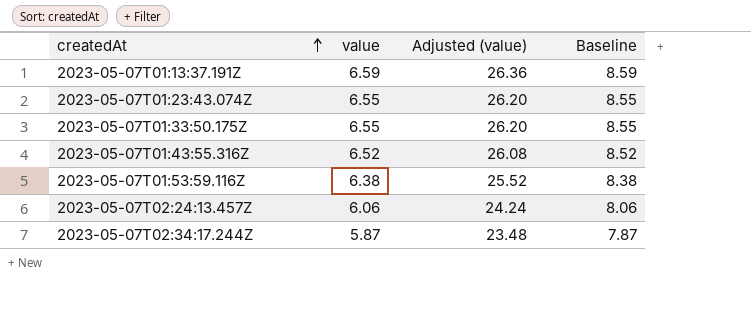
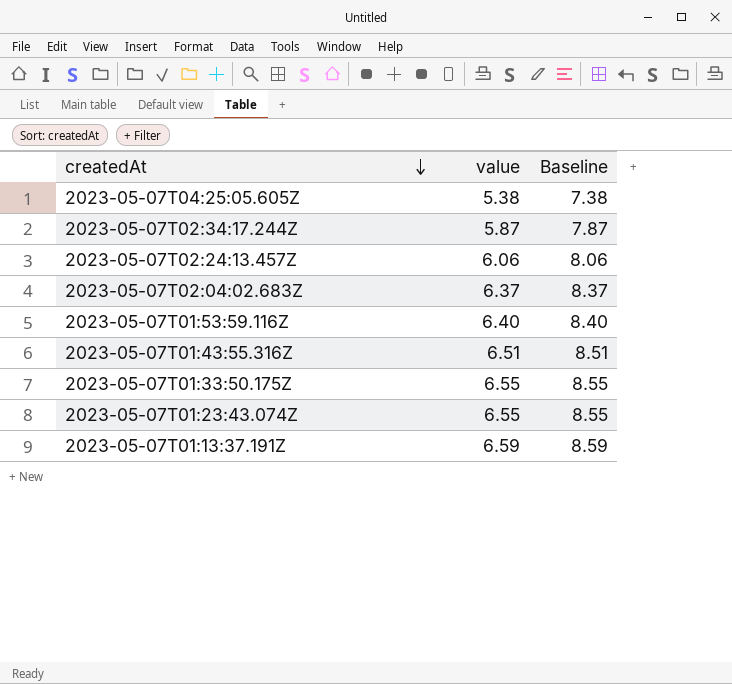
row order: createdAt ascending -> createdAt descending
column Adjusted (value) | formula: [value] * 4 -> none
row 2023-05-07T04:25:05.605Z: none -> 5.38 | 7.38
row 2023-05-07T02:04:02.683Z: none -> 6.37 | 8.37
2023-05-07T01:53:59.116Z | value: 6.38 -> 6.40
2023-05-07T01:53:59.116Z | Baseline: 8.38 -> 8.40
2023-05-07T01:43:55.316Z | value: 6.52 -> 6.51
2023-05-07T01:43:55.316Z | Baseline: 8.52 -> 8.51

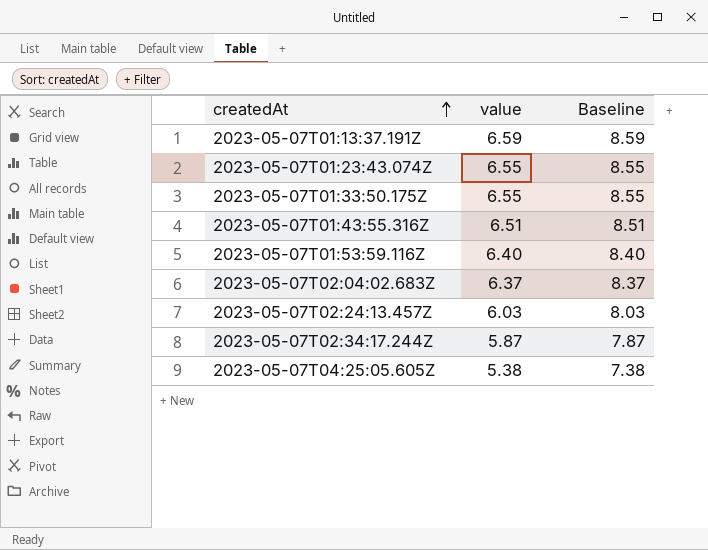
row order: createdAt descending -> createdAt ascending
2023-05-07T02:24:13.457Z | value: 6.06 -> 6.03
2023-05-07T02:24:13.457Z | Baseline: 8.06 -> 8.03

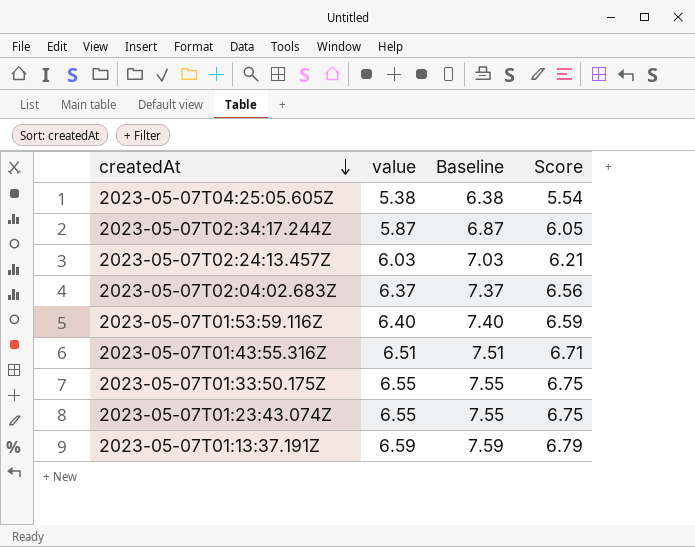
row order: createdAt ascending -> createdAt descending
column Baseline | formula: [value] + 2 -> [value] + 1
column Score | formula: none -> [value] * 1.03

